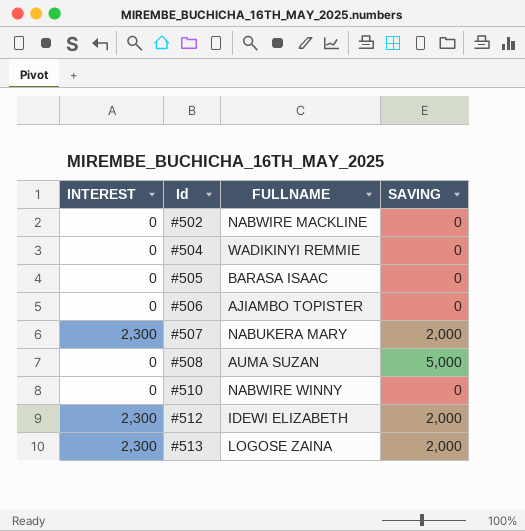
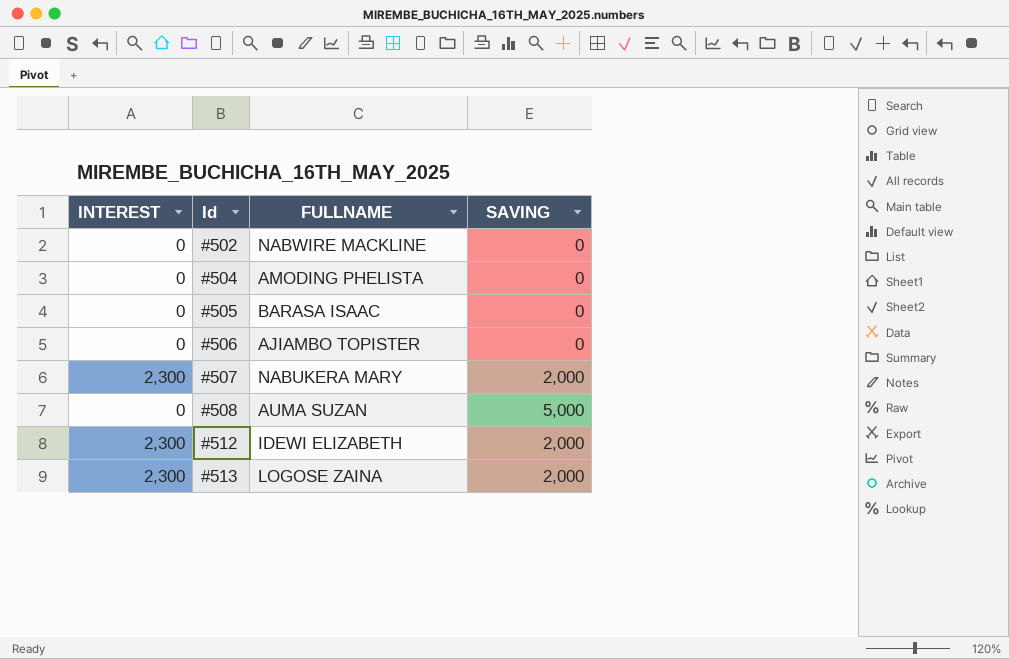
row #510: 0 | NABWIRE WINNY | 0 -> none
#504 | FULLNAME: WADIKINYI REMMIE -> AMODING PHELISTA

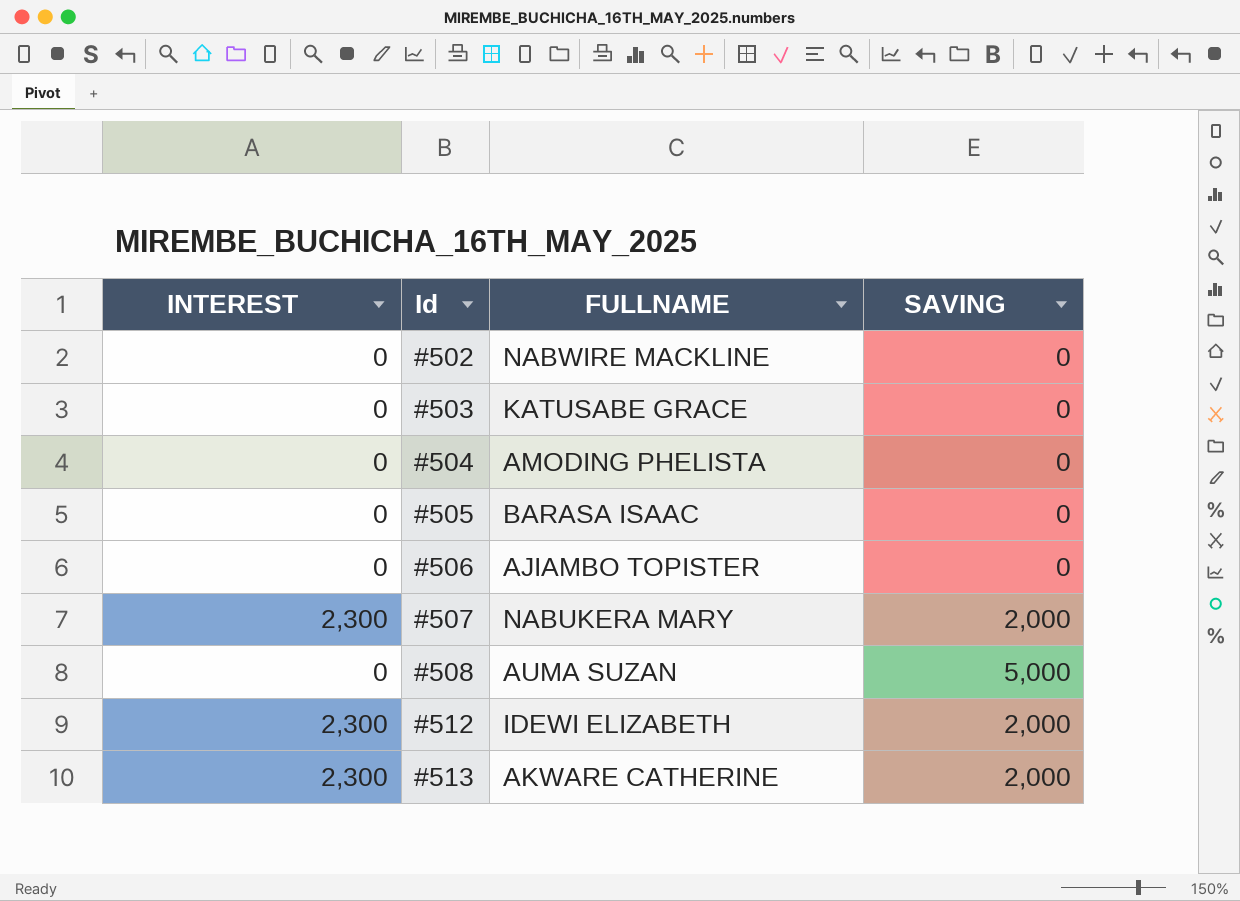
row #503: none -> 0 | KATUSABE GRACE | 0
#513 | FULLNAME: LOGOSE ZAINA -> AKWARE CATHERINE

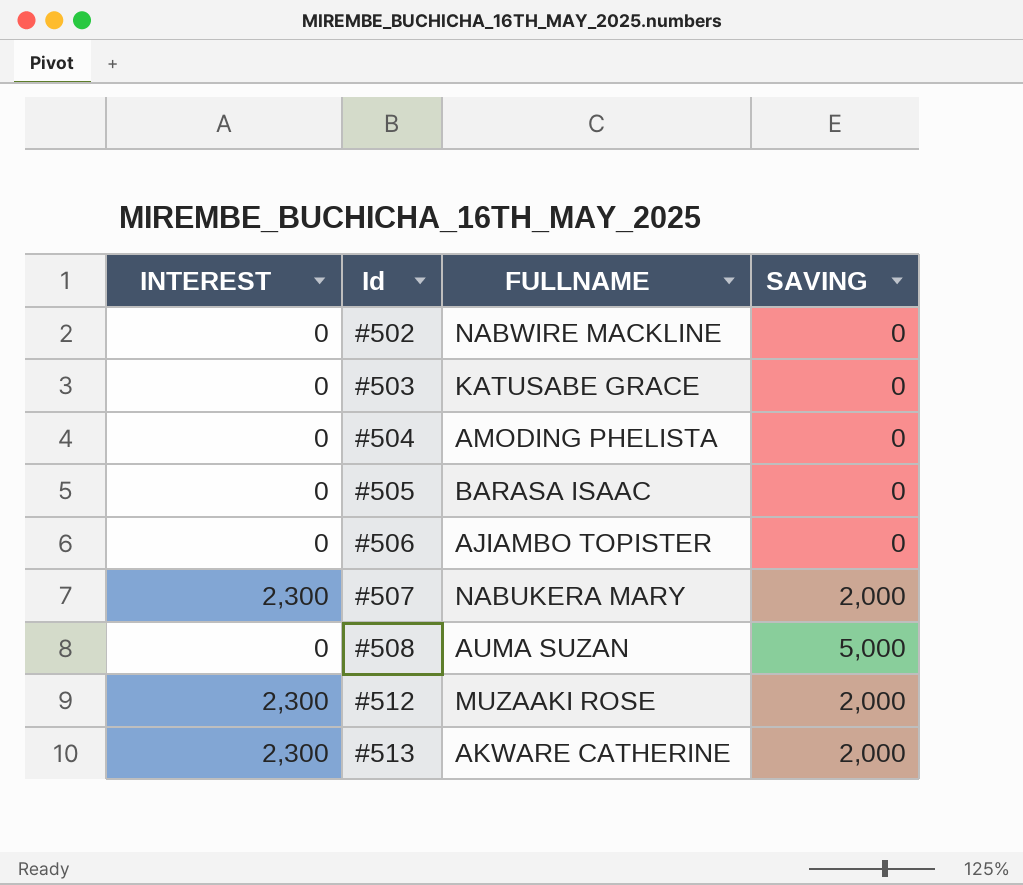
#512 | FULLNAME: IDEWI ELIZABETH -> MUZAAKI ROSE

